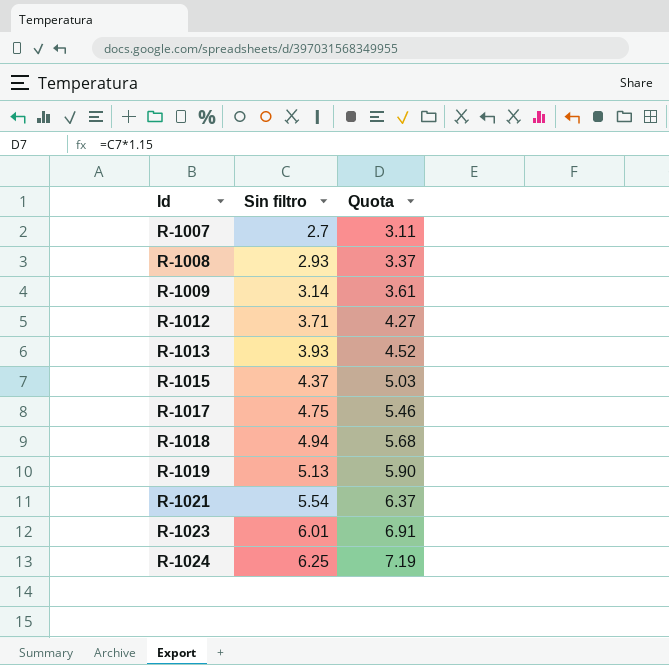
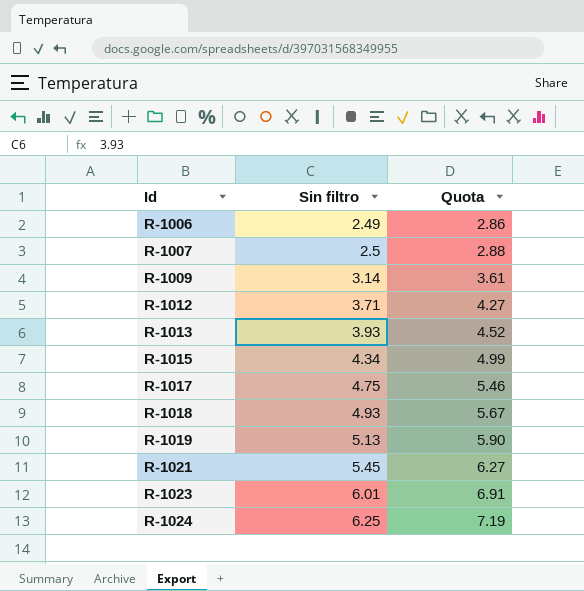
row R-1008: 2.93 | 3.37 -> none
row R-1006: none -> 2.49 | 2.86
R-1007 | Sin filtro: 2.7 -> 2.5
R-1007 | Quota: 3.11 -> 2.88
R-1015 | Sin filtro: 4.37 -> 4.34
R-1015 | Quota: 5.03 -> 4.99
R-1018 | Sin filtro: 4.94 -> 4.93
R-1018 | Quota: 5.68 -> 5.67
R-1021 | Sin filtro: 5.54 -> 5.45
R-1021 | Quota: 6.37 -> 6.27

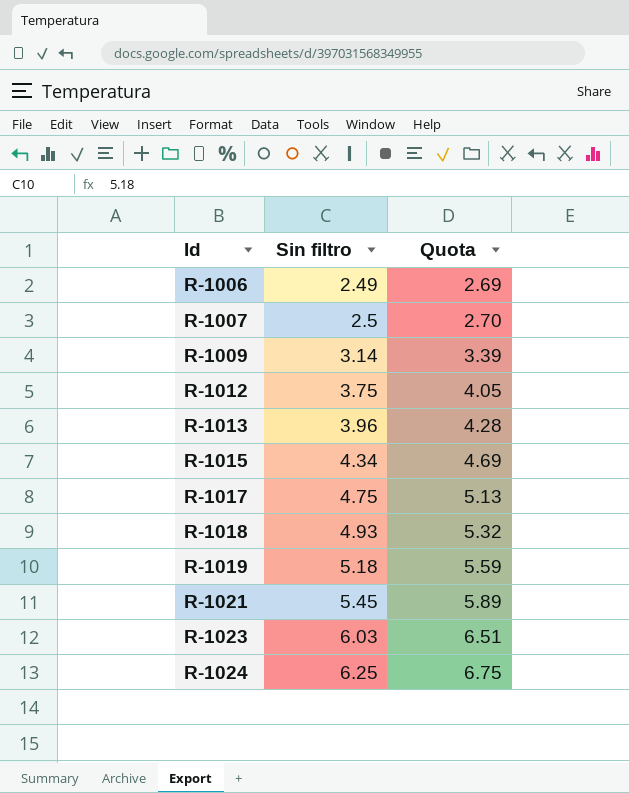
column Quota | formula: [Sin filtro] * 1.15 -> [Sin filtro] * 1.08
R-1012 | Sin filtro: 3.71 -> 3.75
R-1013 | Sin filtro: 3.93 -> 3.96
R-1019 | Sin filtro: 5.13 -> 5.18
R-1023 | Sin filtro: 6.01 -> 6.03

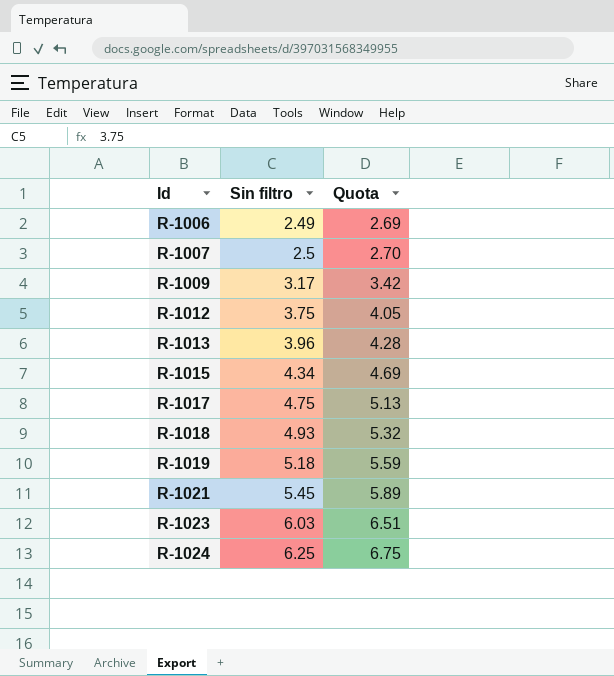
R-1009 | Sin filtro: 3.14 -> 3.17
R-1009 | Quota: 3.39 -> 3.42

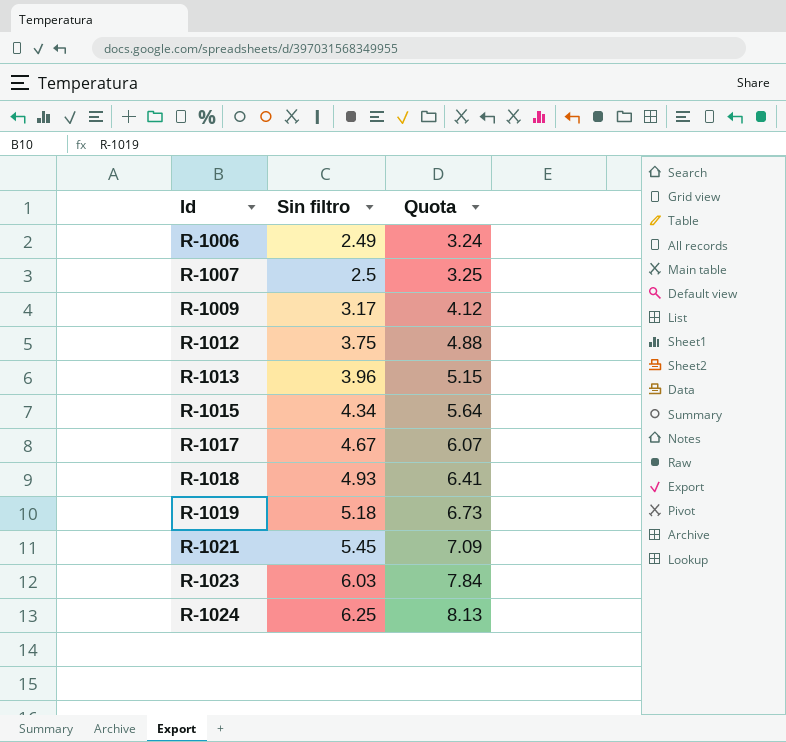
column Quota | formula: [Sin filtro] * 1.08 -> [Sin filtro] * 1.3
R-1017 | Sin filtro: 4.75 -> 4.67

